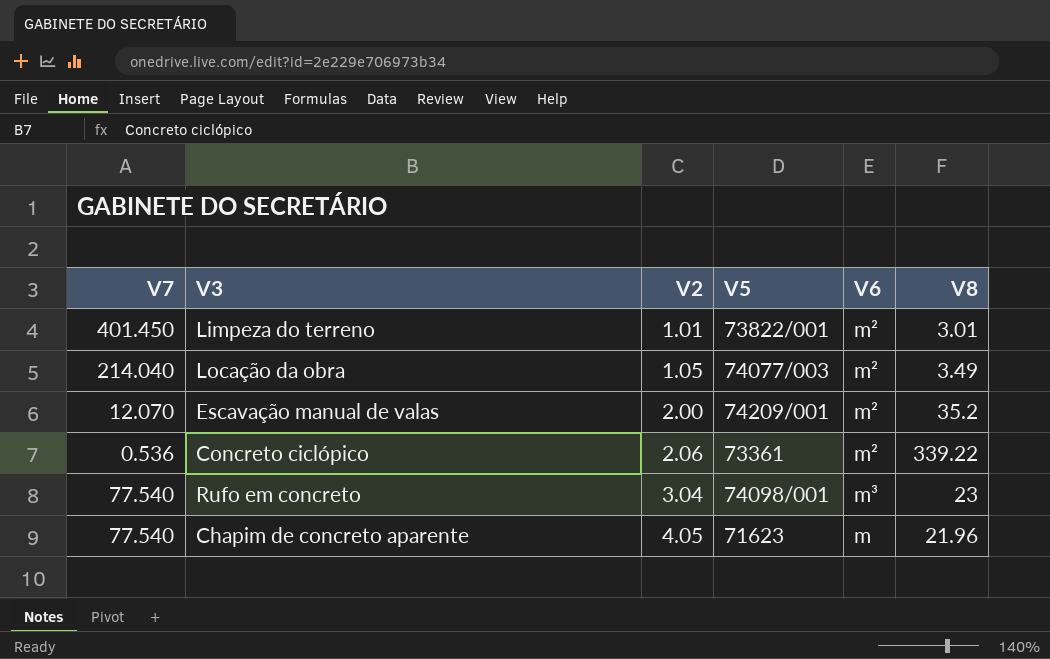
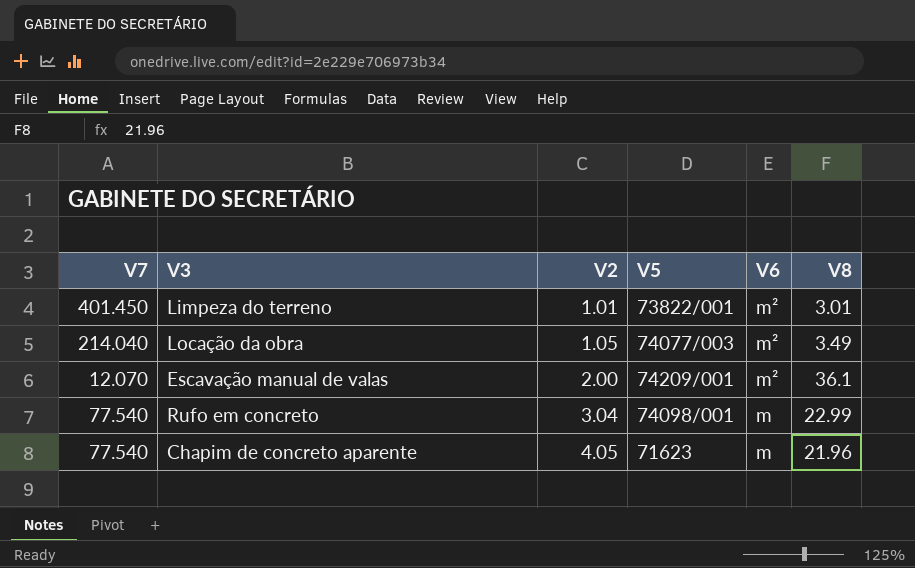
row Concreto ciclópico: 0.536 | 2.06 | 73361 | m² | 339.22 -> none
Escavação manual de valas | V8: 35.2 -> 36.1
Rufo em concreto | V6: m³ -> m
Rufo em concreto | V8: 23 -> 22.99

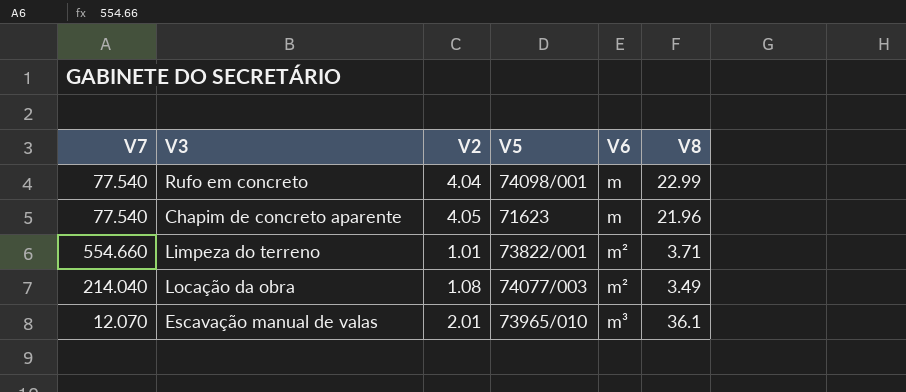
row order: V2 ascending -> V6 ascending
Rufo em concreto | V2: 3.04 -> 4.04
Limpeza do terreno | V7: 401.450 -> 554.660
Limpeza do terreno | V8: 3.01 -> 3.71
Locação da obra | V2: 1.05 -> 1.08
Escavação manual de valas | V2: 2.00 -> 2.01
Escavação manual de valas | V5: 74209/001 -> 73965/010
Escavação manual de valas | V6: m² -> m³

